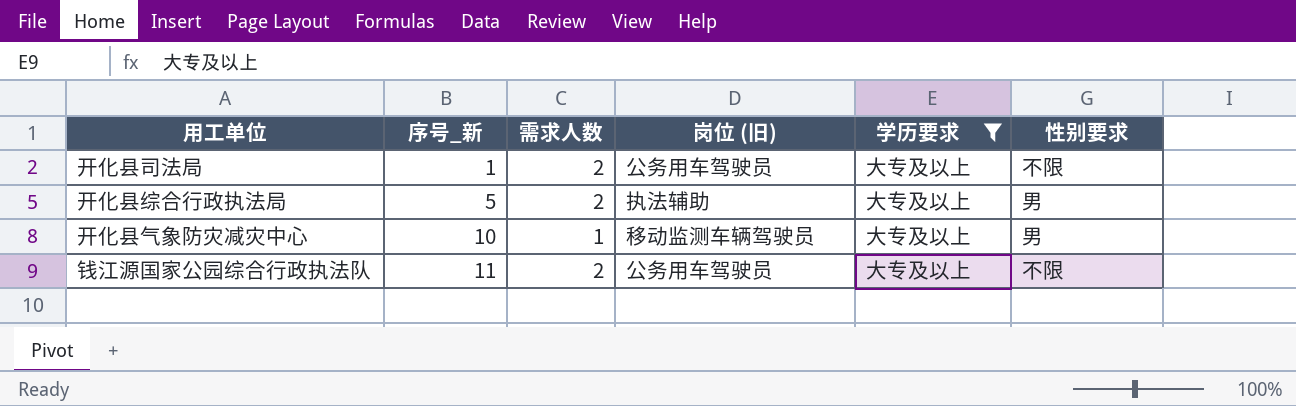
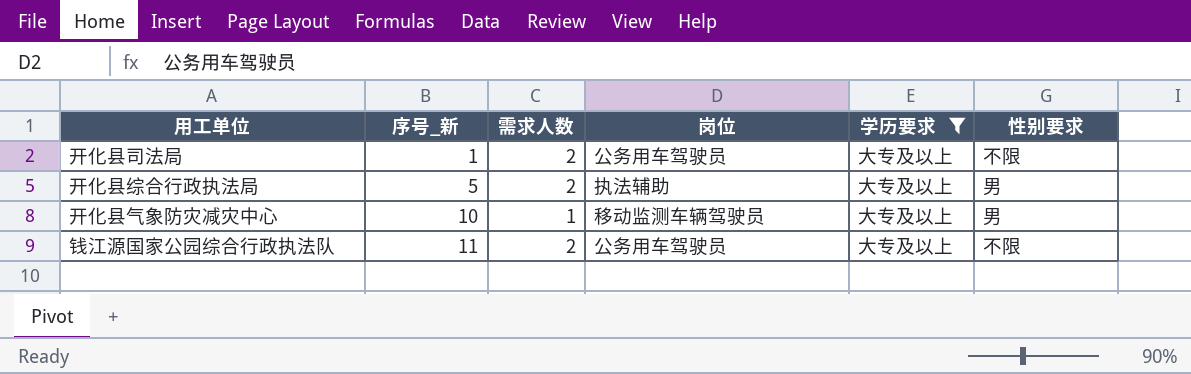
column name: 岗位 (旧) -> 岗位

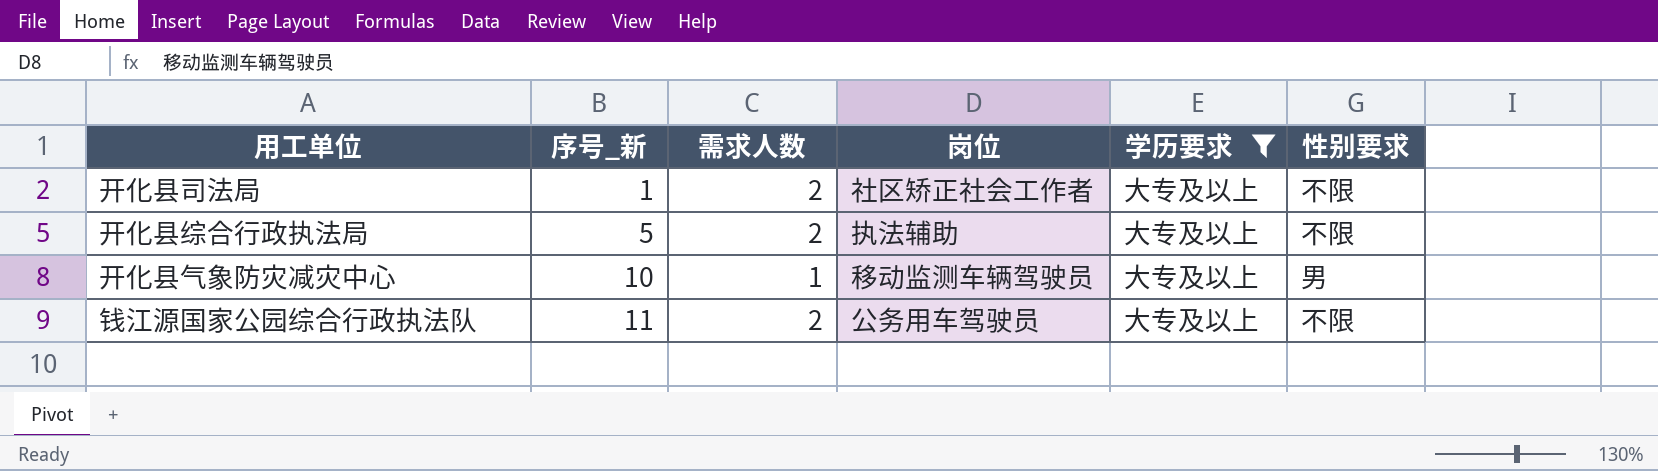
开化县司法局 | 岗位: 公务用车驾驶员 -> 社区矫正社会工作者
开化县综合行政执法局 | 性别要求: 男 -> 不限

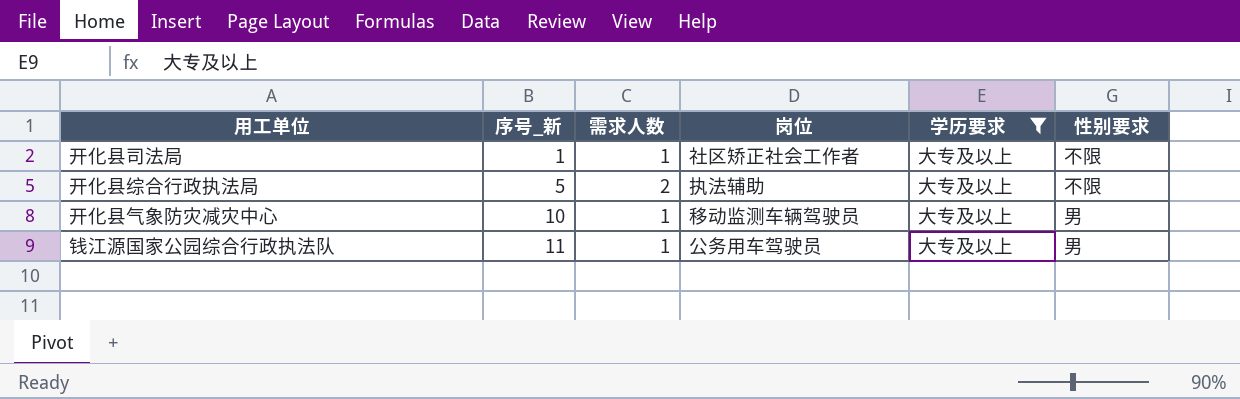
开化县司法局 | 需求人数: 2 -> 1
钱江源国家公园综合行政执法队 | 需求人数: 2 -> 1
钱江源国家公园综合行政执法队 | 性别要求: 不限 -> 男

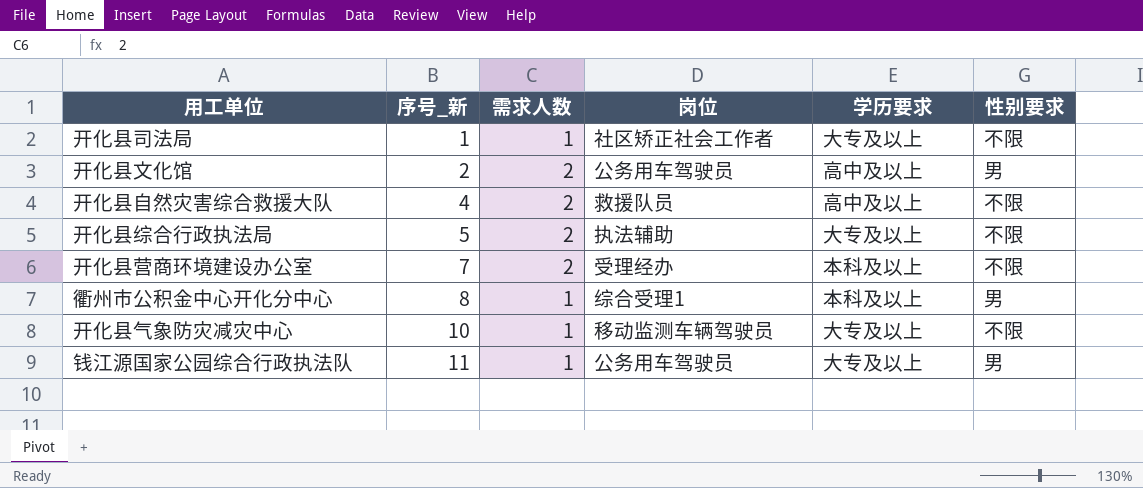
filter: 学历要求 = 大专及以上 -> none
开化县气象防灾减灾中心 | 性别要求: 男 -> 不限

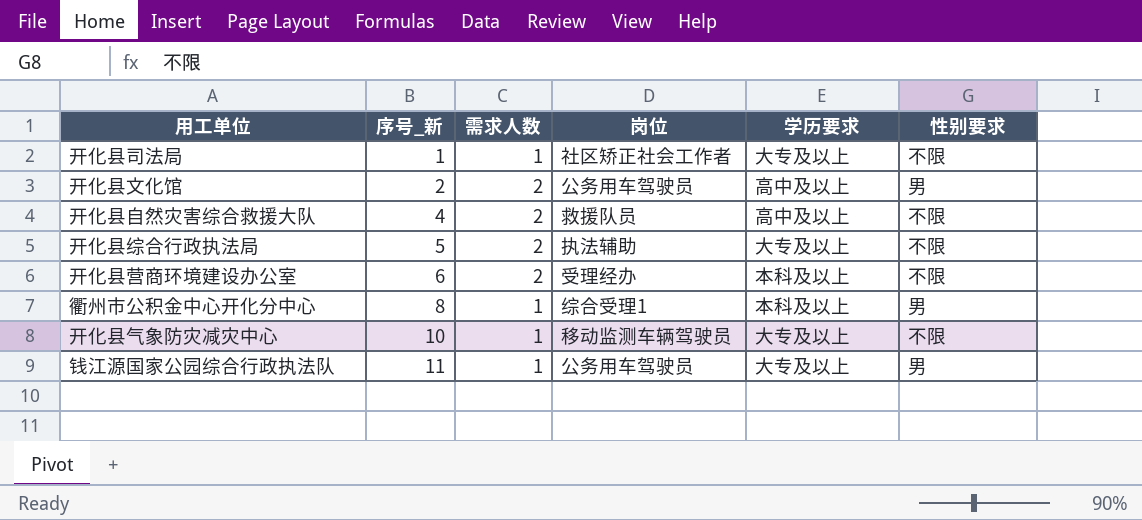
开化县营商环境建设办公室 | 序号_新: 7 -> 6

